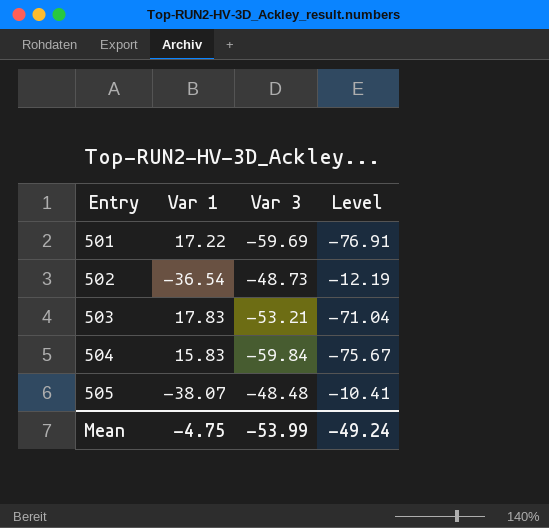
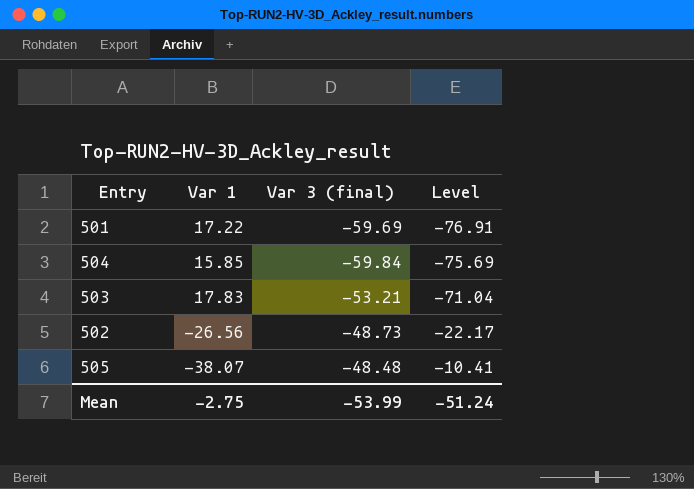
row order: Entry ascending -> Level ascending
column name: Var 3 -> Var 3 (final)
504 | Var 1: 15.83 -> 15.85
504 | Level: -75.67 -> -75.69
502 | Var 1: -36.54 -> -26.56
502 | Level: -12.19 -> -22.17
Mean | Var 1: -4.75 -> -2.75
Mean | Level: -49.24 -> -51.24

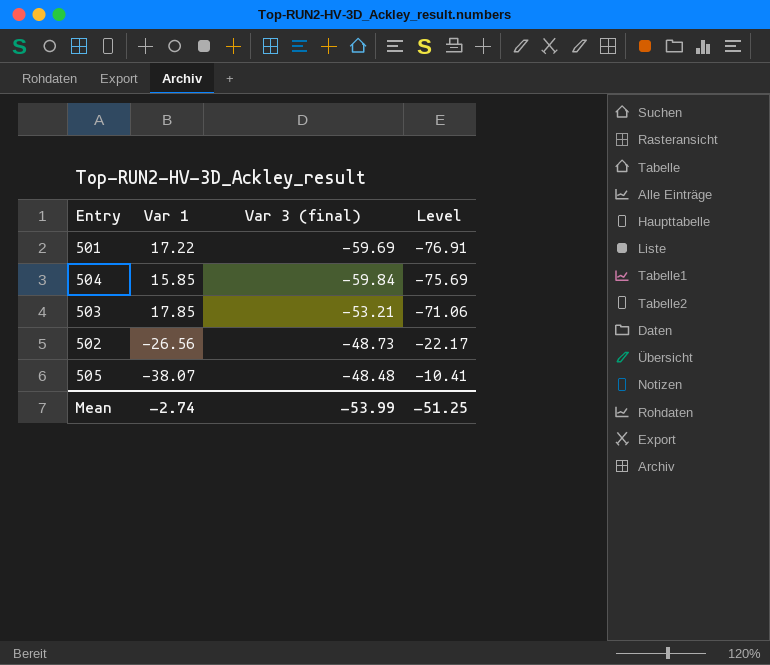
503 | Var 1: 17.83 -> 17.85
503 | Level: -71.04 -> -71.06
Mean | Var 1: -2.75 -> -2.74
Mean | Level: -51.24 -> -51.25

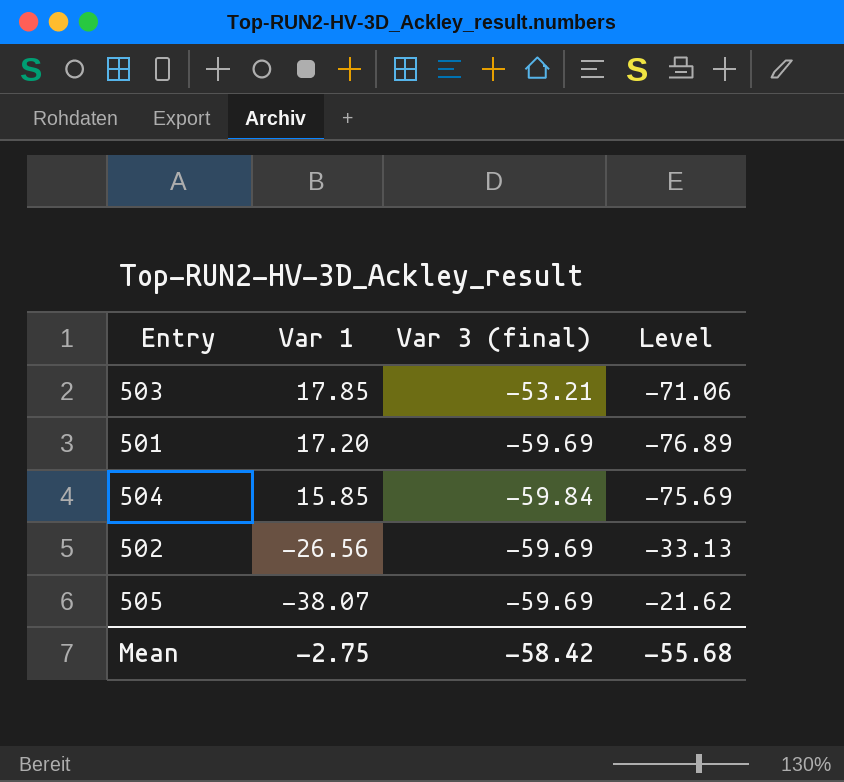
row order: Level ascending -> Var 1 descending
501 | Var 1: 17.22 -> 17.20
501 | Level: -76.91 -> -76.89
502 | Var 3 (final): -48.73 -> -59.69
502 | Level: -22.17 -> -33.13
505 | Var 3 (final): -48.48 -> -59.69
505 | Level: -10.41 -> -21.62
Mean | Var 1: -2.74 -> -2.75
Mean | Var 3 (final): -53.99 -> -58.42
Mean | Level: -51.25 -> -55.68

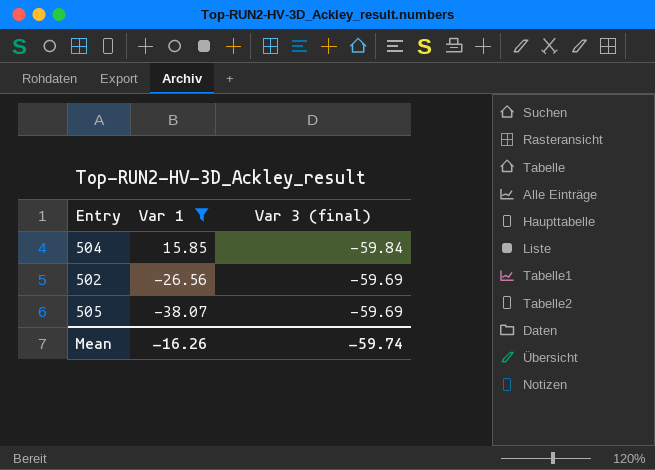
filter: none -> Var 1 <= 15.85
column Level | formula: [Var 3 (final)] - [Var 1] -> none
Mean | Var 1: -2.75 -> -16.26
Mean | Var 3 (final): -58.42 -> -59.74

